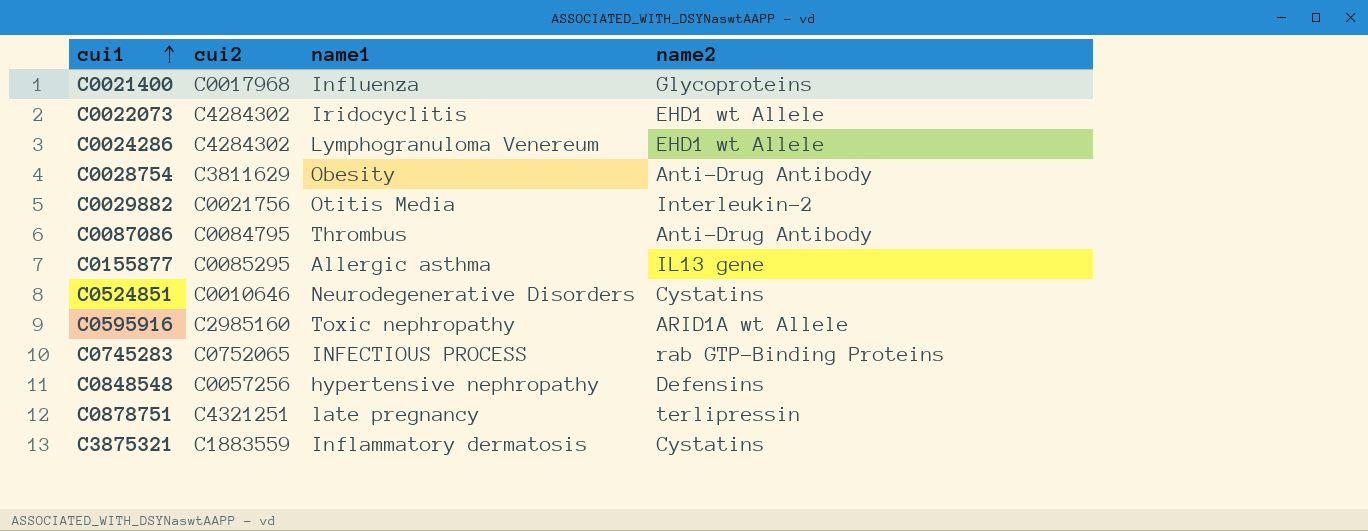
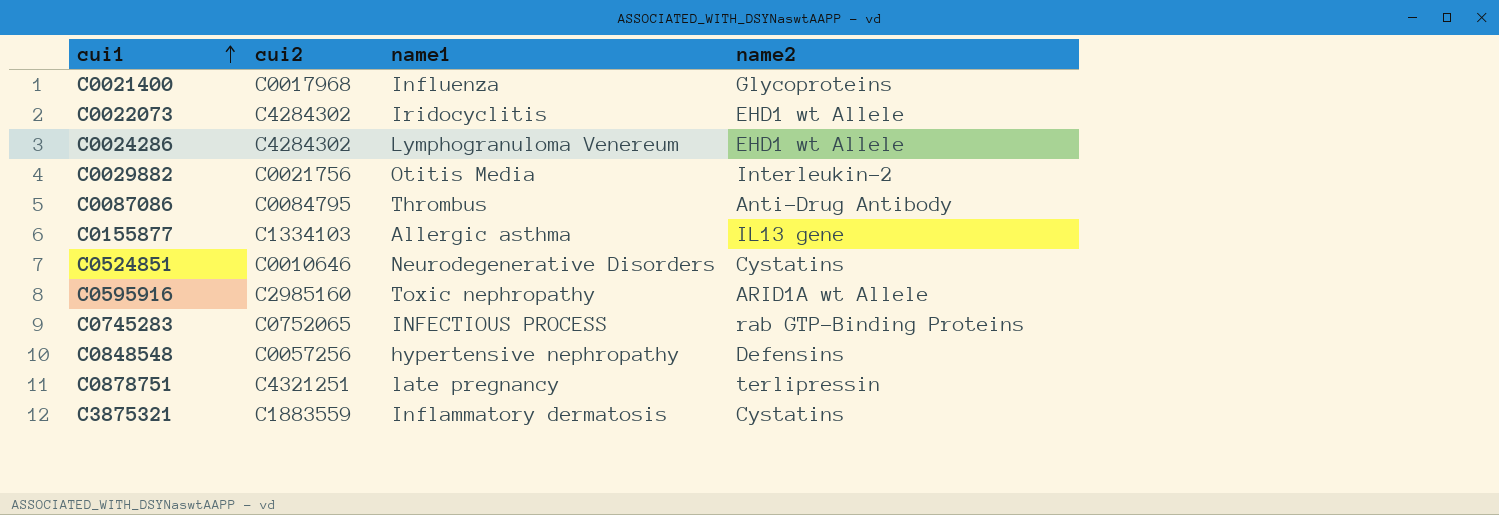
row C0028754: C3811629 | Obesity | Anti-Drug Antibody -> none
C0155877 | cui2: C0085295 -> C1334103

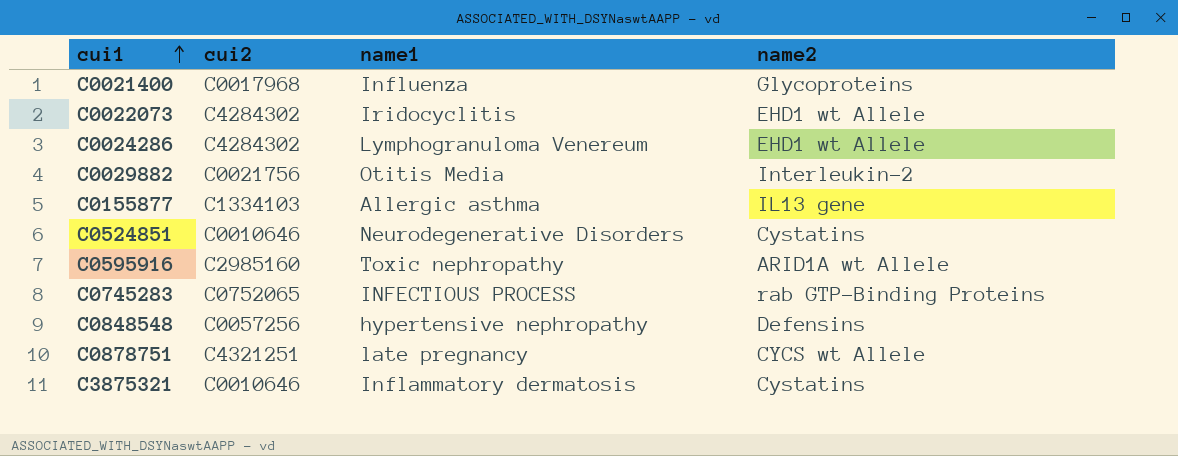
row C0087086: C0084795 | Thrombus | Anti-Drug Antibody -> none
C0878751 | name2: terlipressin -> CYCS wt Allele
C3875321 | cui2: C1883559 -> C0010646

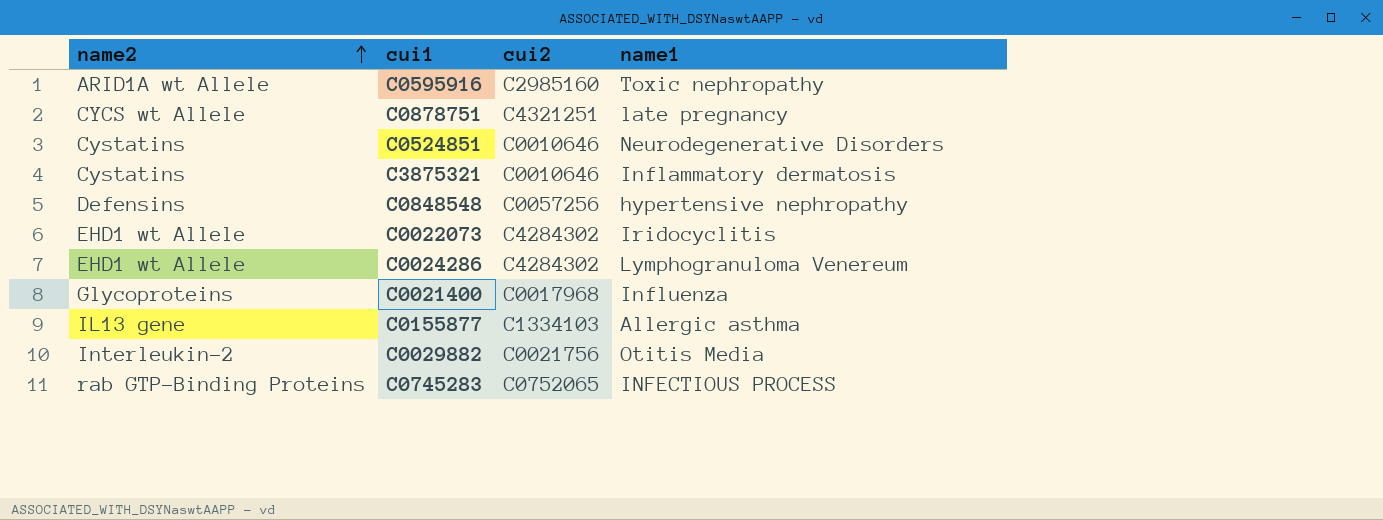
row order: cui1 ascending -> name2 ascending
column name2 | position: 4 -> 1

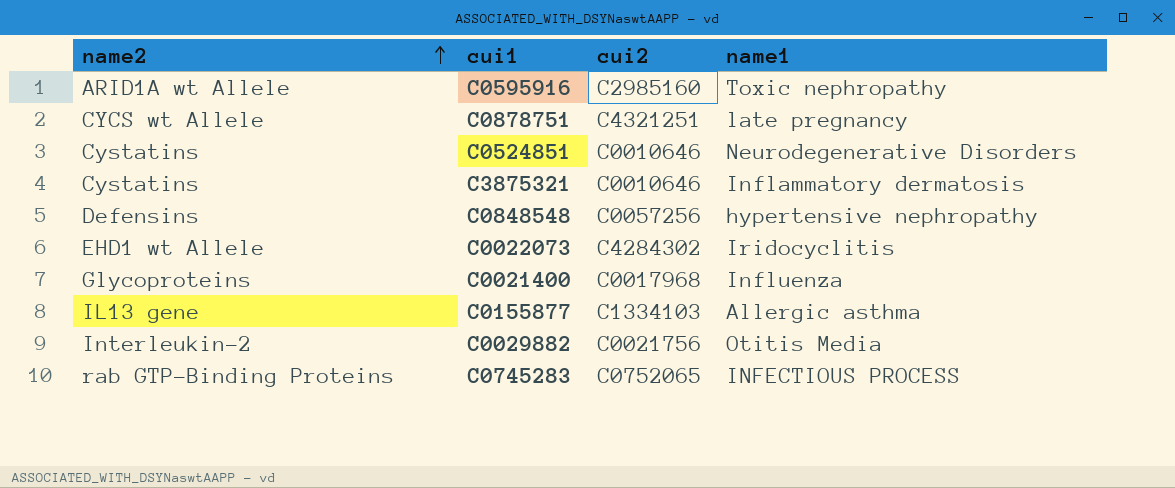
row C0024286: EHD1 wt Allele | C4284302 | Lymphogranuloma Venereum -> none

